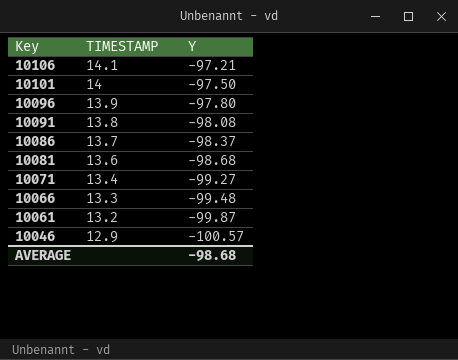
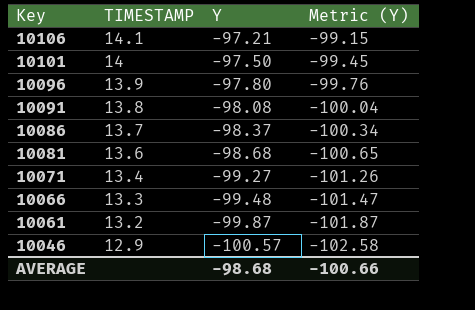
column Metric (Y) | formula: none -> [Y] * 1.02

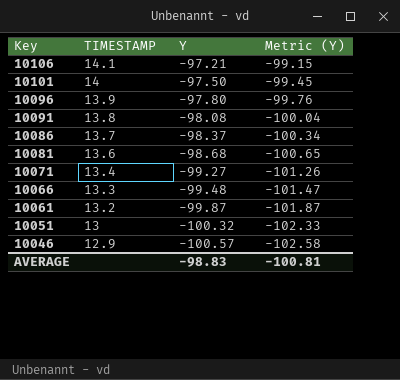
row 10051: none -> 13 | -100.32 | -102.33
AVERAGE | Y: -98.68 -> -98.83
AVERAGE | Metric (Y): -100.66 -> -100.81

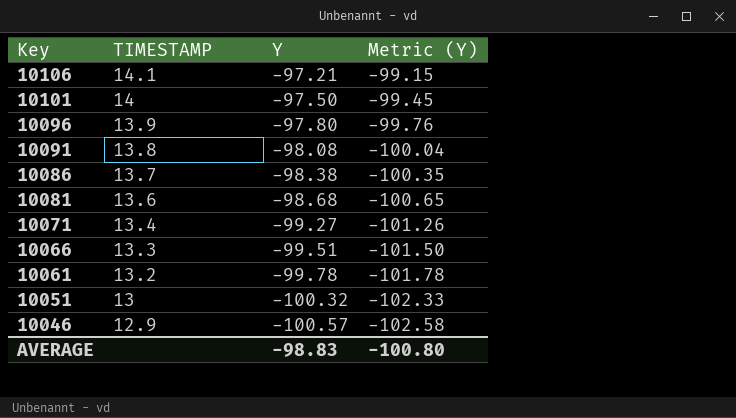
10086 | Y: -98.37 -> -98.38
10086 | Metric (Y): -100.34 -> -100.35
10066 | Y: -99.48 -> -99.51
10066 | Metric (Y): -101.47 -> -101.50
10061 | Y: -99.87 -> -99.78
10061 | Metric (Y): -101.87 -> -101.78
AVERAGE | Metric (Y): -100.81 -> -100.80

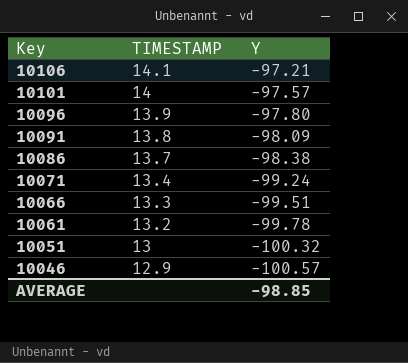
column Metric (Y) | formula: [Y] * 1.02 -> none
row 10081: 13.6 | -98.68 | -100.65 -> none
10101 | Y: -97.50 -> -97.57
10091 | Y: -98.08 -> -98.09
10071 | Y: -99.27 -> -99.24
AVERAGE | Y: -98.83 -> -98.85

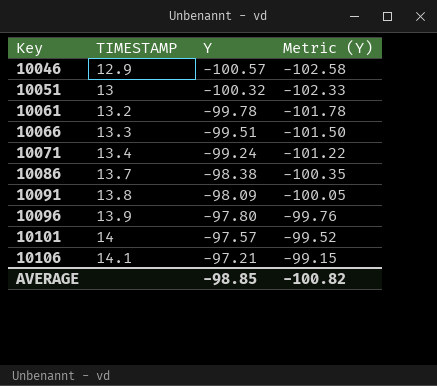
row order: Key descending -> Key ascending
column Metric (Y) | formula: none -> [Y] * 1.02

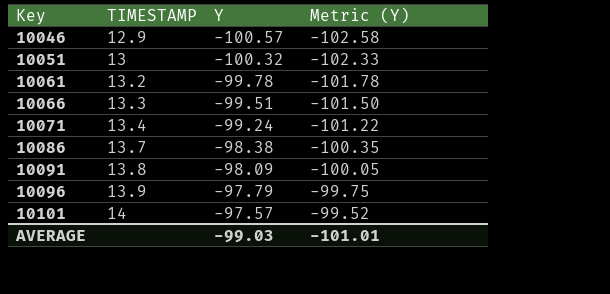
row 10106: 14.1 | -97.21 | -99.15 -> none
10096 | Y: -97.80 -> -97.79
10096 | Metric (Y): -99.76 -> -99.75
AVERAGE | Y: -98.85 -> -99.03
AVERAGE | Metric (Y): -100.82 -> -101.01

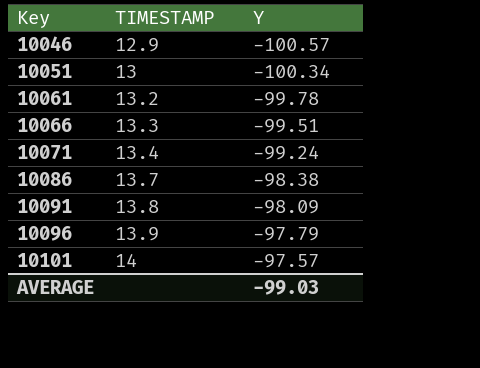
column Metric (Y) | formula: [Y] * 1.02 -> none
10051 | Y: -100.32 -> -100.34

